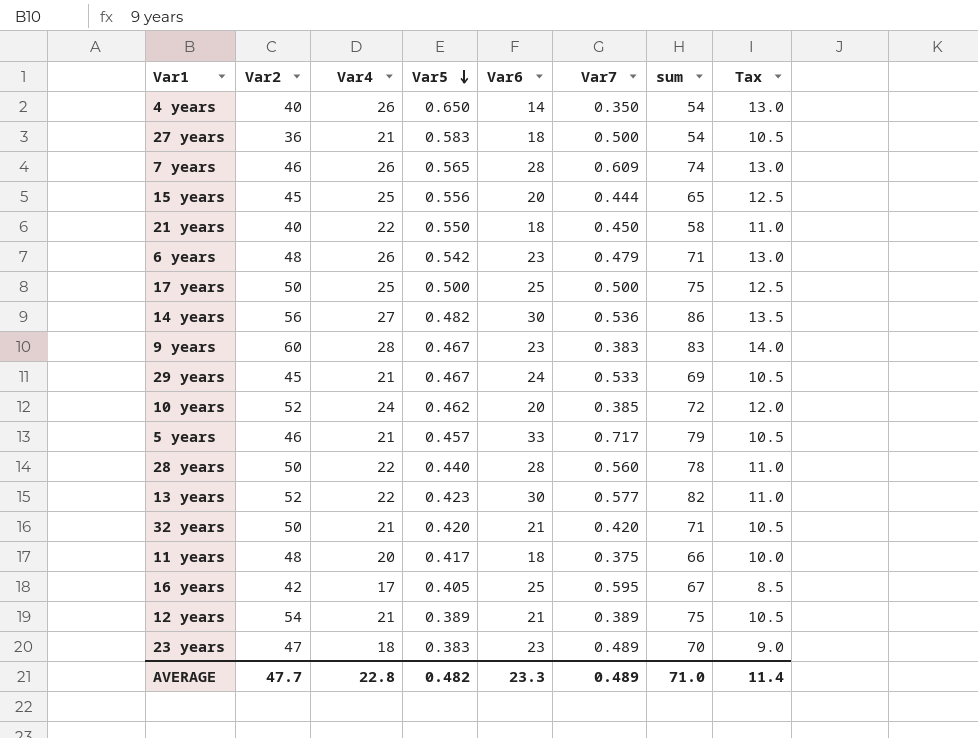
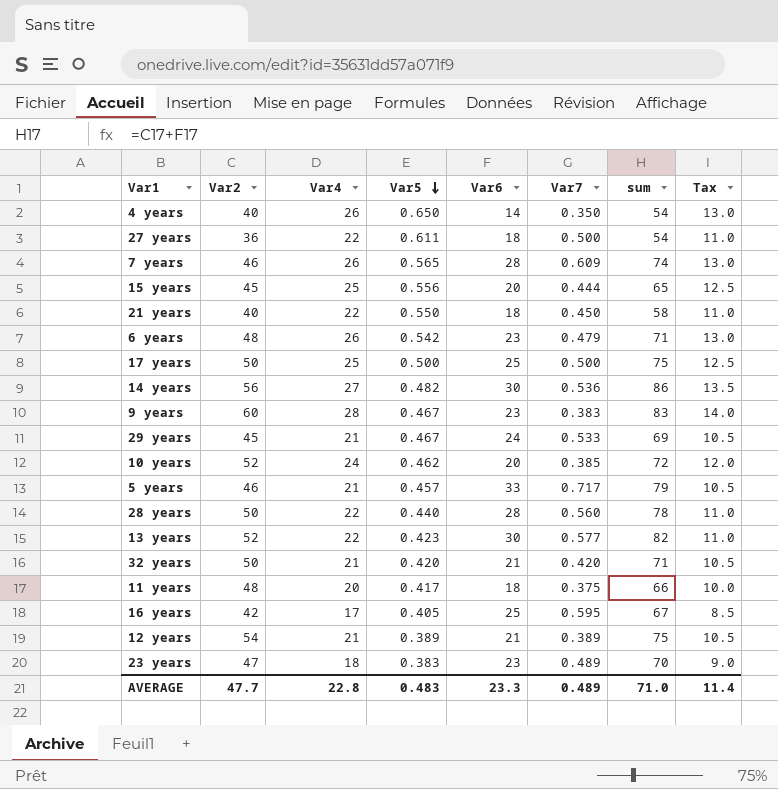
27 years | Var4: 21 -> 22
27 years | Var5: 0.583 -> 0.611
27 years | Tax: 10.5 -> 11.0
AVERAGE | Var5: 0.482 -> 0.483

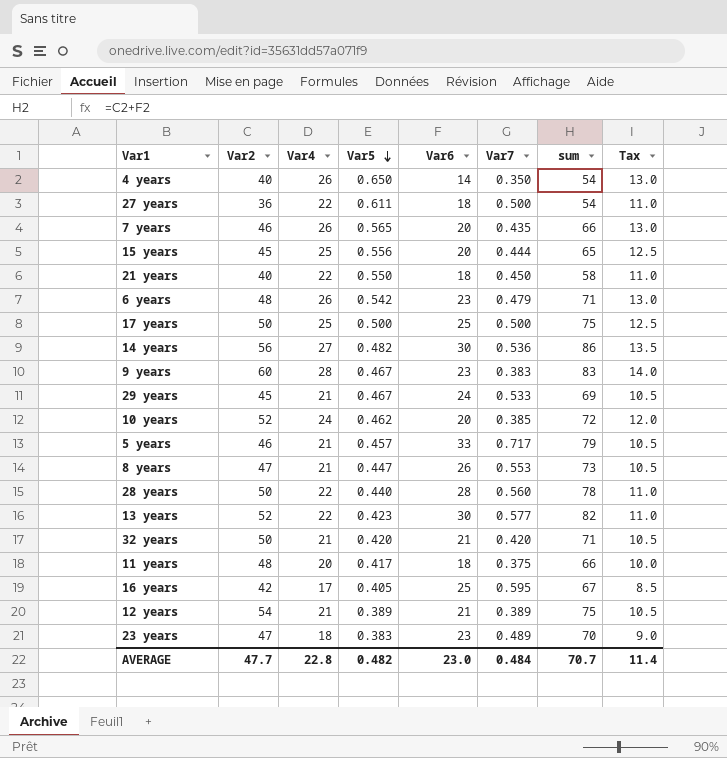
7 years | Var6: 28 -> 20
7 years | Var7: 0.609 -> 0.435
7 years | sum: 74 -> 66
row 8 years: none -> 47 | 21 | 0.447 | 26 | 0.553 | 73 | 10.5
AVERAGE | Var5: 0.483 -> 0.482
AVERAGE | Var6: 23.3 -> 23.0
AVERAGE | Var7: 0.489 -> 0.484
AVERAGE | sum: 71.0 -> 70.7

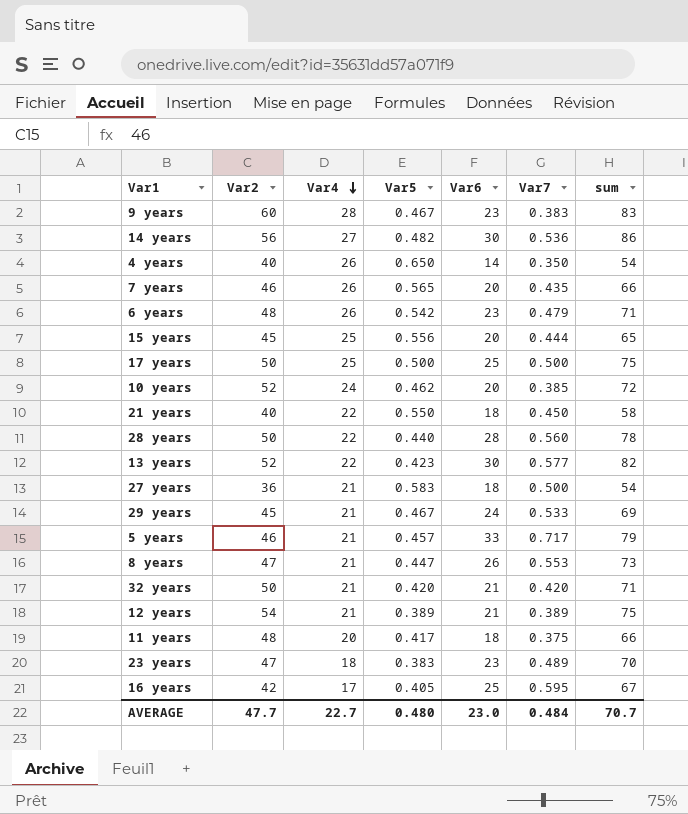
row order: Var5 descending -> Var4 descending
column Tax | formula: [Var4] * 0.5 -> none
27 years | Var4: 22 -> 21
27 years | Var5: 0.611 -> 0.583
AVERAGE | Var4: 22.8 -> 22.7
AVERAGE | Var5: 0.482 -> 0.480

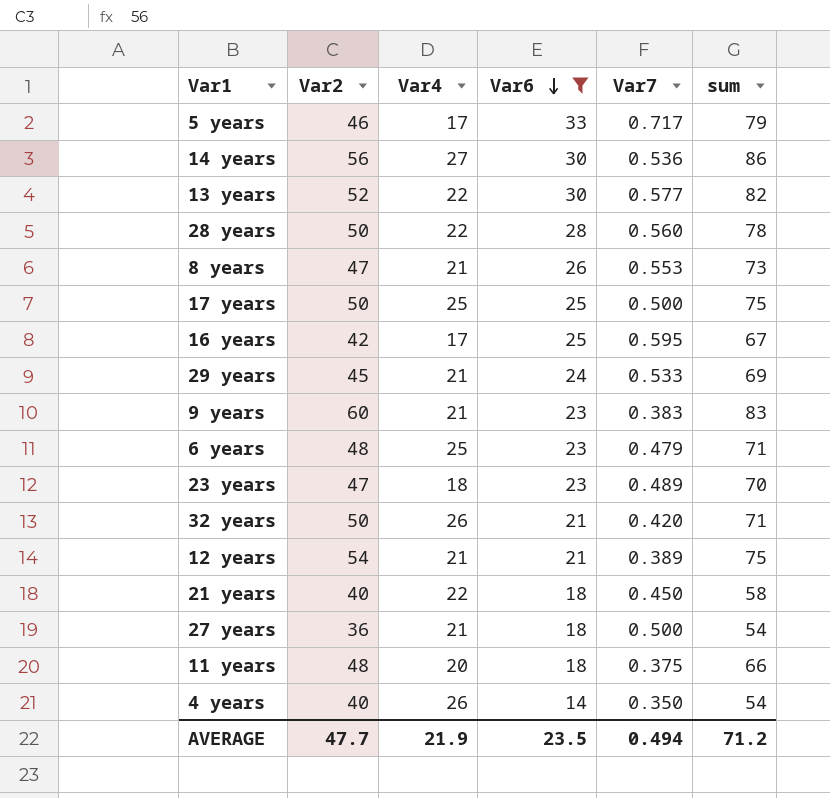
filter: none -> Var6 != 20
row order: Var4 descending -> Var6 descending
column Var5 | formula: [Var4] / [Var2] -> none
5 years | Var4: 21 -> 17
9 years | Var4: 28 -> 21
6 years | Var4: 26 -> 25
32 years | Var4: 21 -> 26
AVERAGE | Var4: 22.7 -> 21.9
AVERAGE | Var6: 23.0 -> 23.5
AVERAGE | Var7: 0.484 -> 0.494
AVERAGE | sum: 70.7 -> 71.2

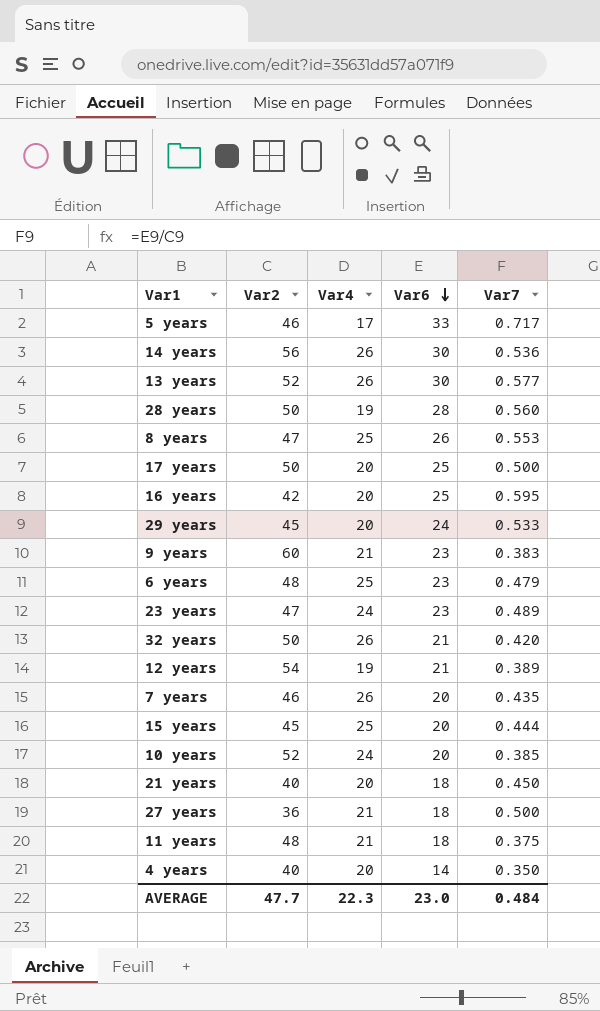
filter: Var6 != 20 -> none
column sum | formula: [Var2] + [Var6] -> none
14 years | Var4: 27 -> 26
13 years | Var4: 22 -> 26
28 years | Var4: 22 -> 19
8 years | Var4: 21 -> 25
17 years | Var4: 25 -> 20
16 years | Var4: 17 -> 20
29 years | Var4: 21 -> 20
23 years | Var4: 18 -> 24
12 years | Var4: 21 -> 19
21 years | Var4: 22 -> 20
11 years | Var4: 20 -> 21
4 years | Var4: 26 -> 20
AVERAGE | Var4: 21.9 -> 22.3
AVERAGE | Var6: 23.5 -> 23.0
AVERAGE | Var7: 0.494 -> 0.484

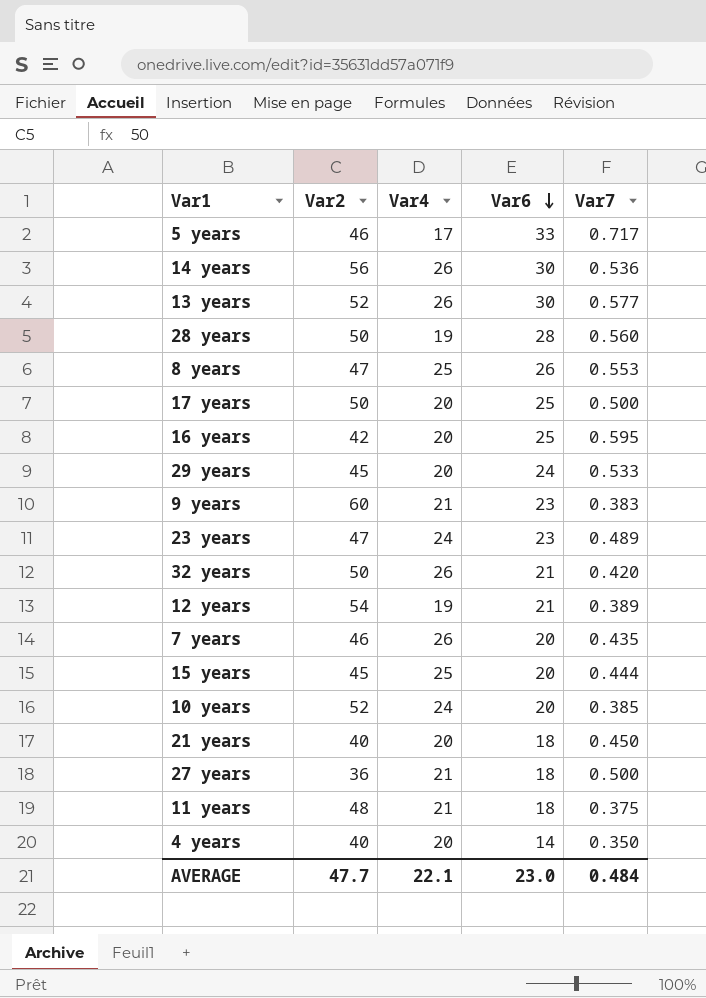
row 6 years: 48 | 25 | 23 | 0.479 -> none
AVERAGE | Var4: 22.3 -> 22.1

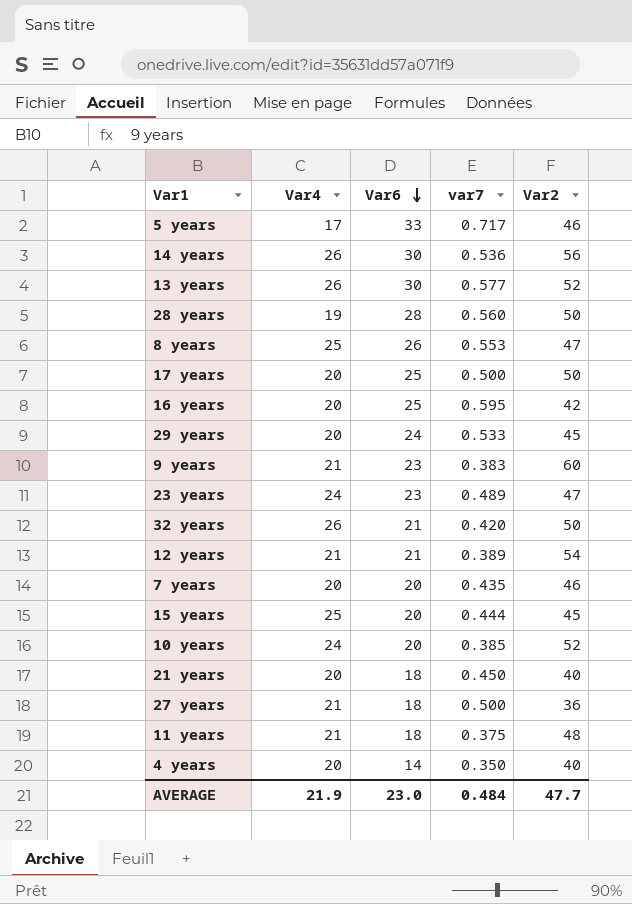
column name: Var7 -> var7
column Var2 | position: 2 -> 5
12 years | Var4: 19 -> 21
7 years | Var4: 26 -> 20
AVERAGE | Var4: 22.1 -> 21.9

